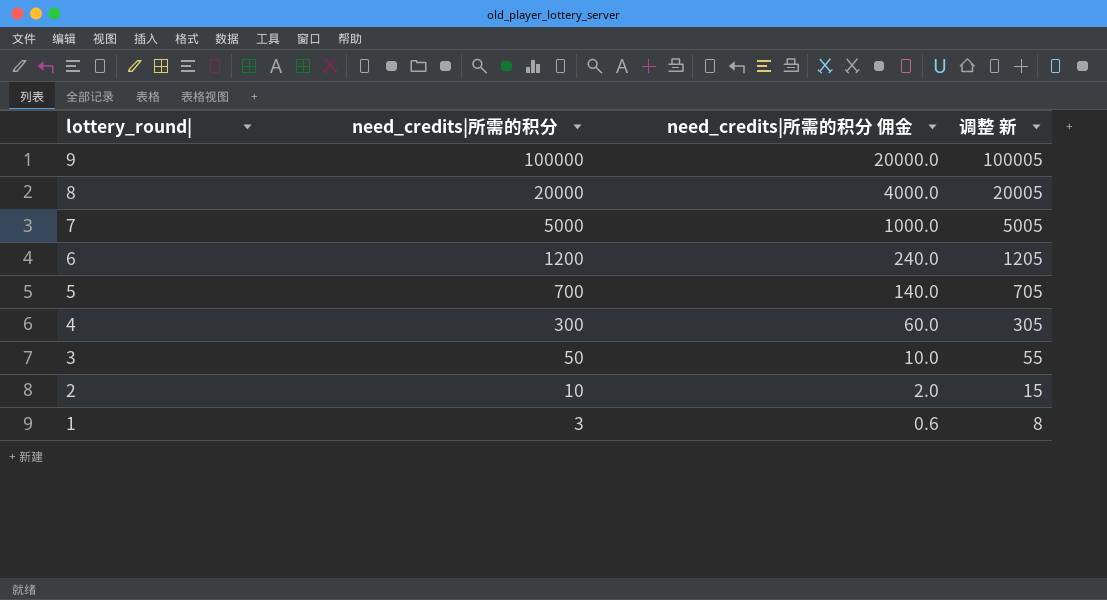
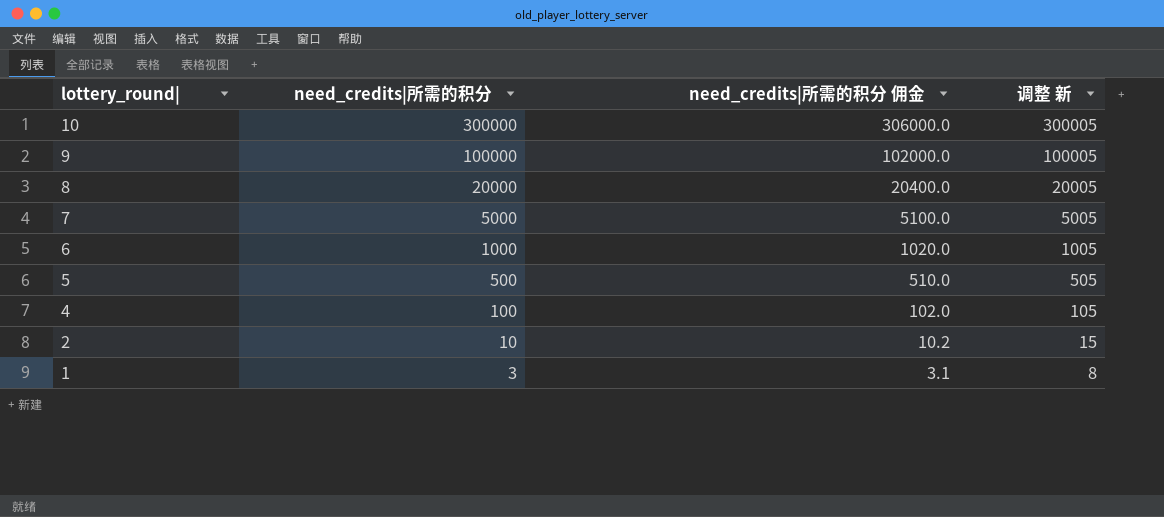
column need_credits|所需的积分 佣金 | formula: [need_credits|所需的积分] * 0.2 -> [need_credits|所需的积分] * 1.02
row 3: 50 | 10.0 | 55 -> none
row 10: none -> 300000 | 306000.0 | 300005
6 | need_credits|所需的积分: 1200 -> 1000
6 | 调整 新: 1205 -> 1005
5 | need_credits|所需的积分: 700 -> 500
5 | 调整 新: 705 -> 505
4 | need_credits|所需的积分: 300 -> 100
4 | 调整 新: 305 -> 105

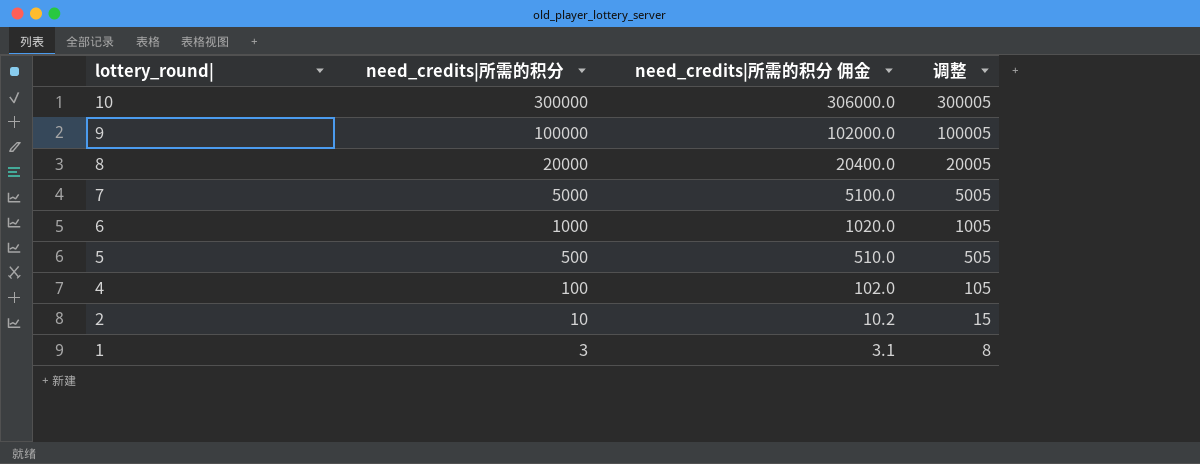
column name: 调整 新 -> 调整

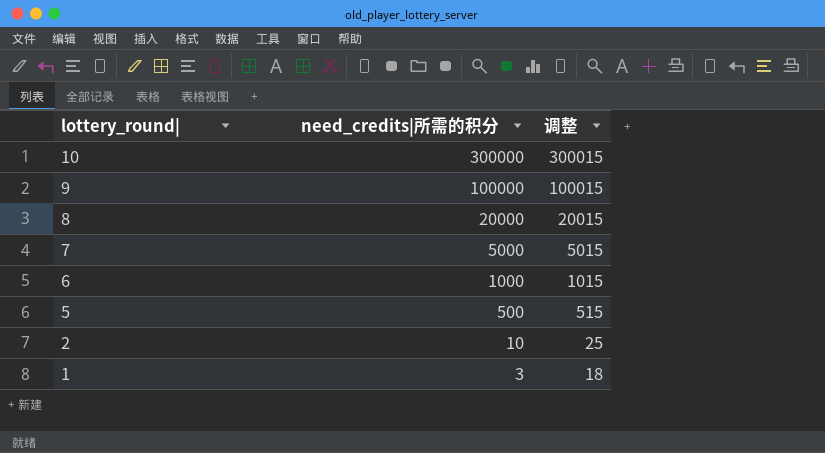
column need_credits|所需的积分 佣金 | formula: [need_credits|所需的积分] * 1.02 -> none
column 调整 | formula: [need_credits|所需的积分] + 5 -> [need_credits|所需的积分] + 15
row 4: 100 | 102.0 | 105 -> none

